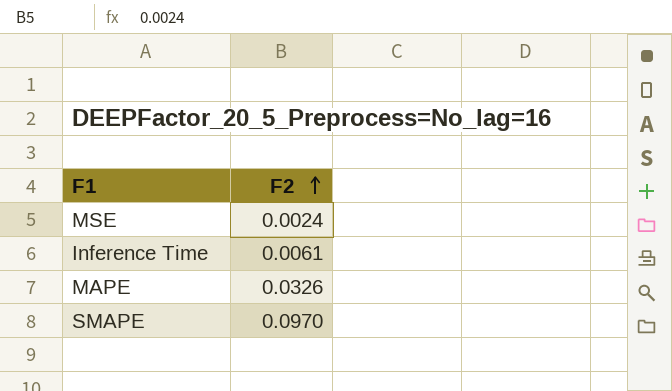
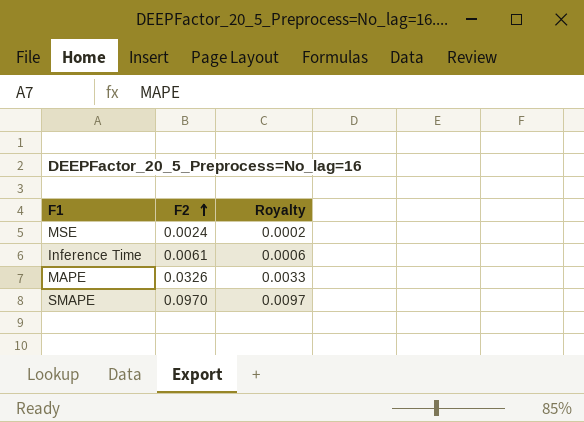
column Royalty | formula: none -> [F2] * 0.1

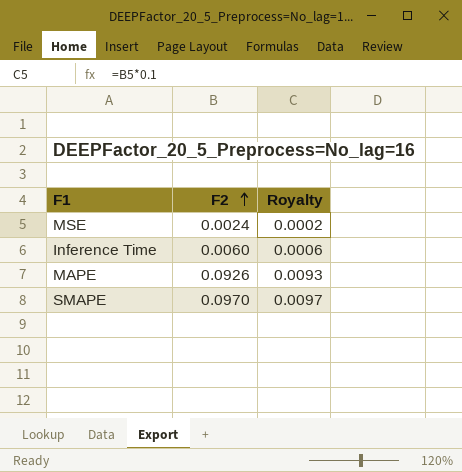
Inference Time | F2: 0.0061 -> 0.0060
MAPE | F2: 0.0326 -> 0.0926
MAPE | Royalty: 0.0033 -> 0.0093

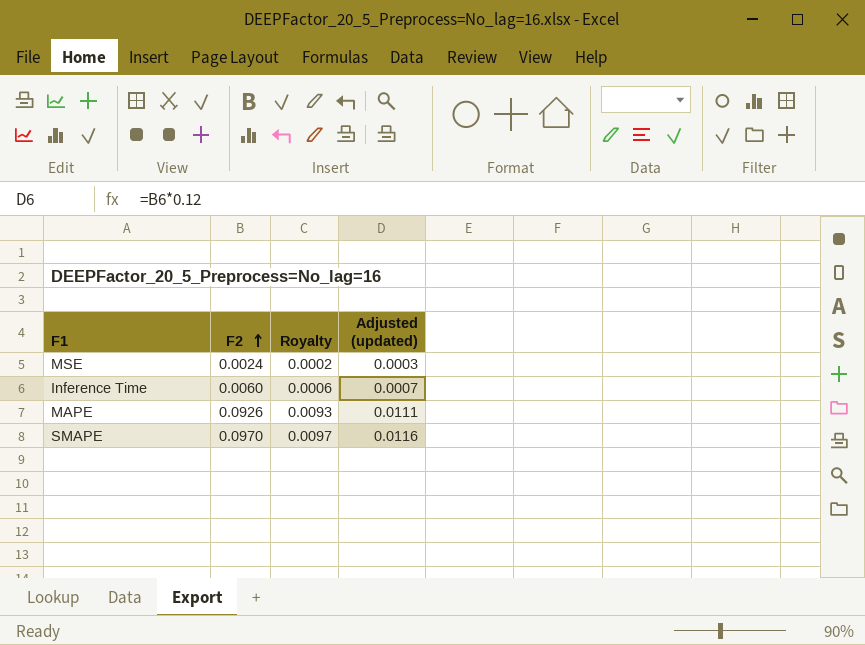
column Adjusted (updated) | formula: none -> [F2] * 0.12

